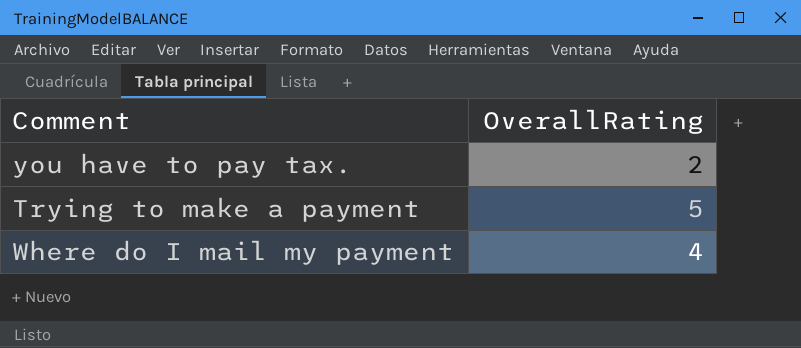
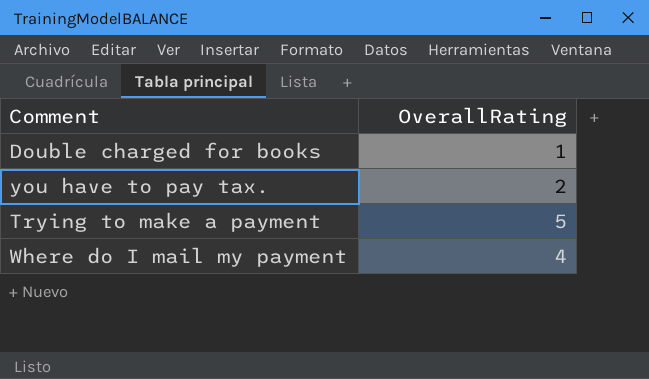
row Double charged for books: none -> 1

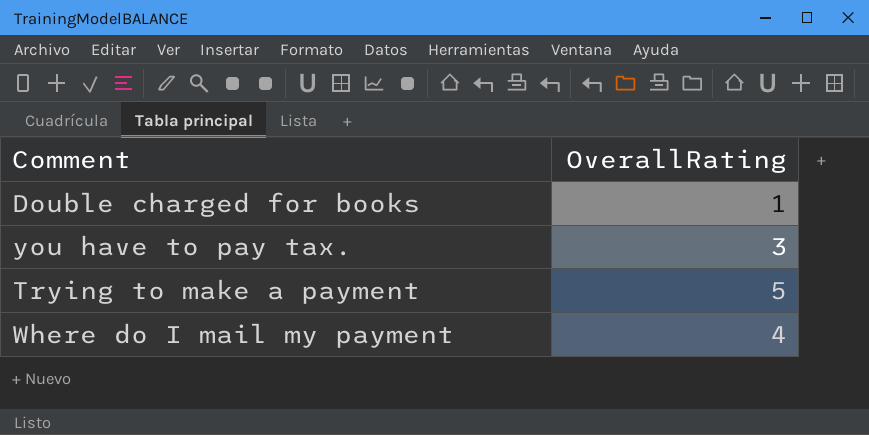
you have to pay tax. | OverallRating: 2 -> 3

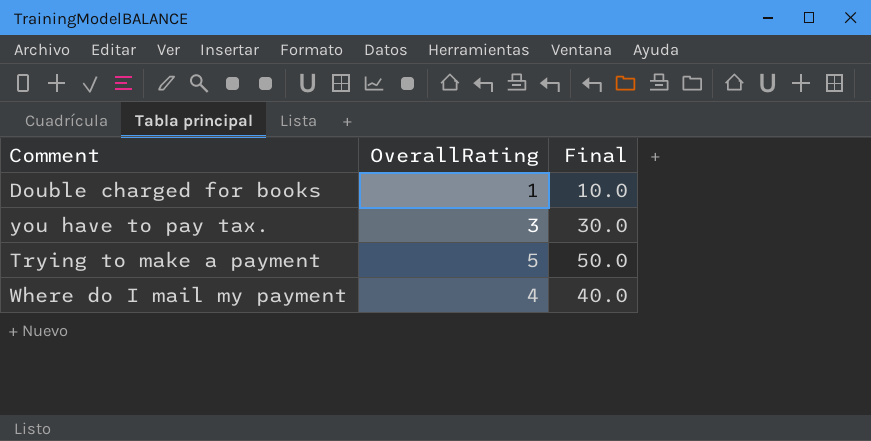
column Final | formula: none -> [OverallRating] * 10

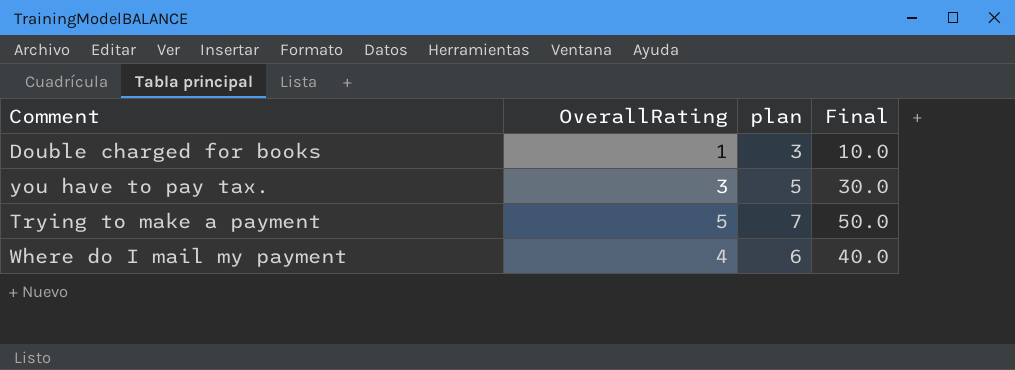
column plan | formula: none -> [OverallRating] + 2

